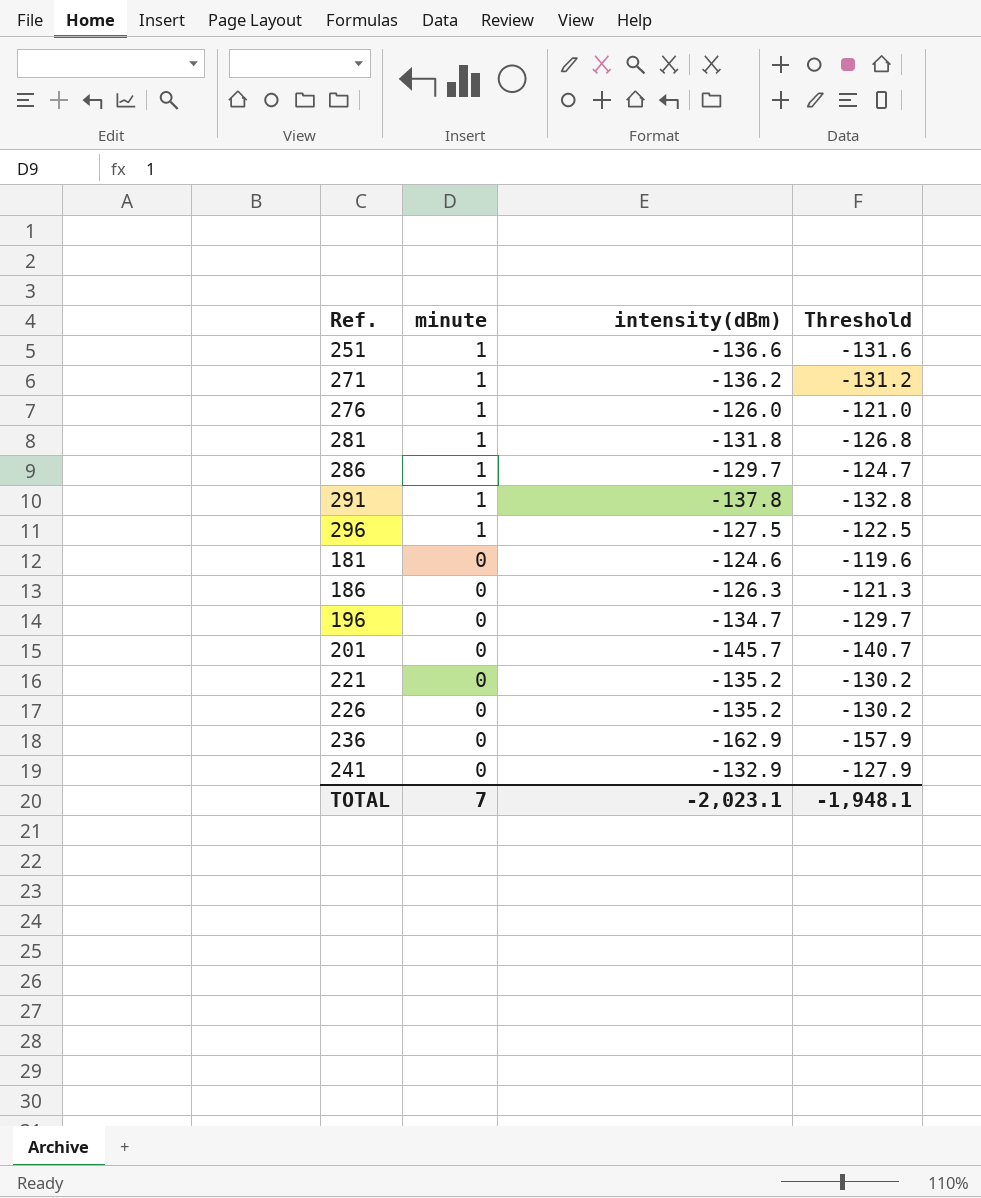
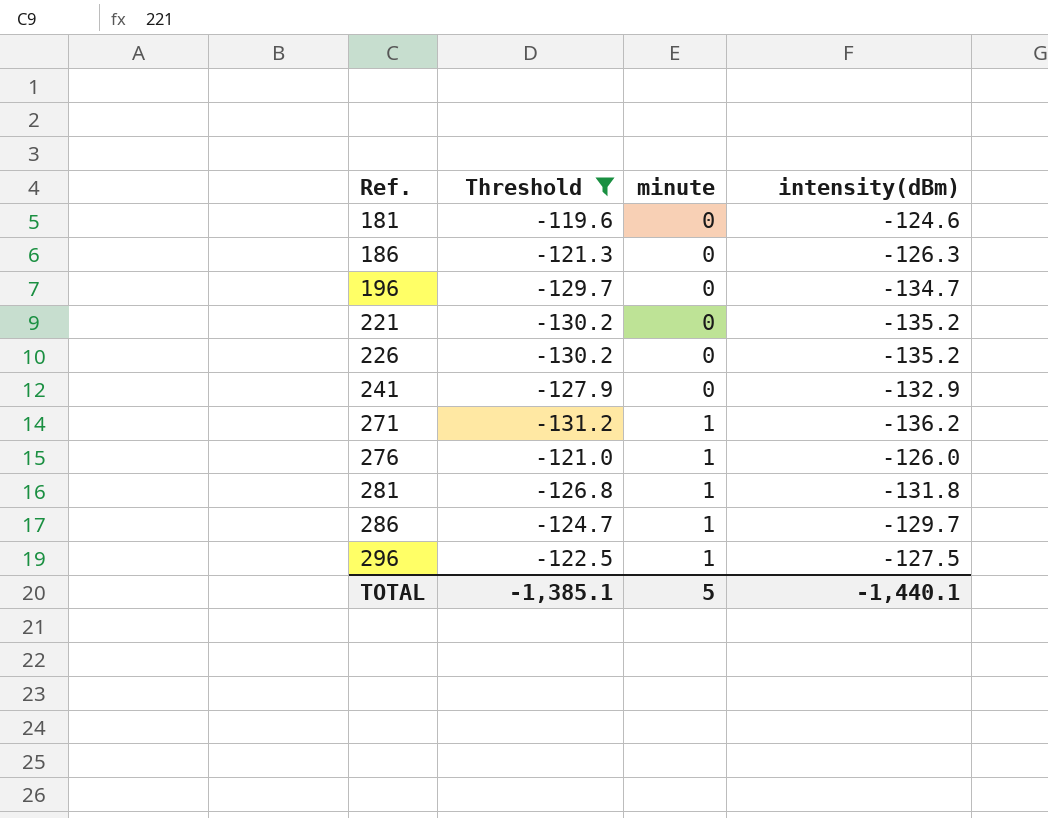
filter: none -> Threshold >= -131.2
row order: minute descending -> Ref. ascending
column Threshold | position: 4 -> 2
TOTAL | Threshold: -1,948.1 -> -1,385.1
TOTAL | minute: 7 -> 5
TOTAL | intensity(dBm): -2,023.1 -> -1,440.1

